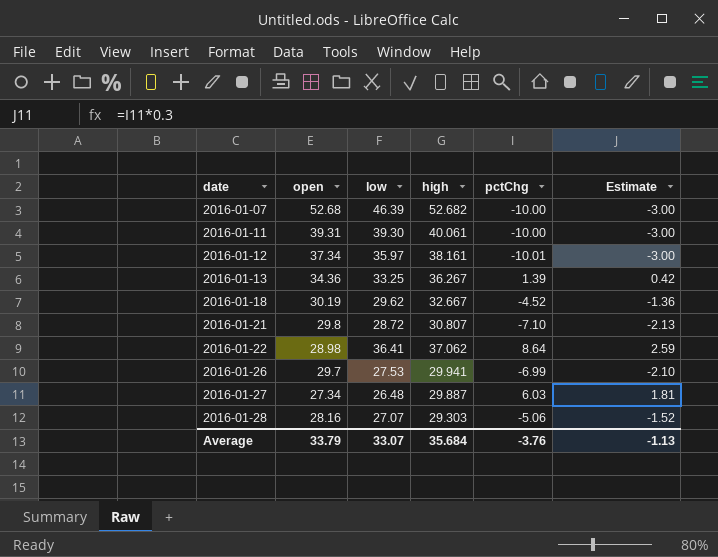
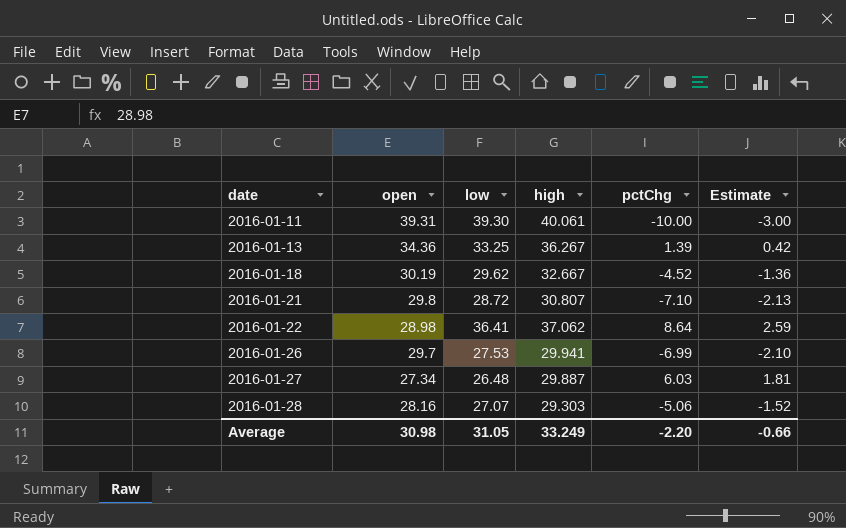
row 2016-01-07: 52.68 | 46.39 | 52.682 | -10.00 | -3.00 -> none
row 2016-01-12: 37.34 | 35.97 | 38.161 | -10.01 | -3.00 -> none
Average | open: 33.79 -> 30.98
Average | low: 33.07 -> 31.05
Average | high: 35.684 -> 33.249
Average | pctChg: -3.76 -> -2.20
Average | Estimate: -1.13 -> -0.66

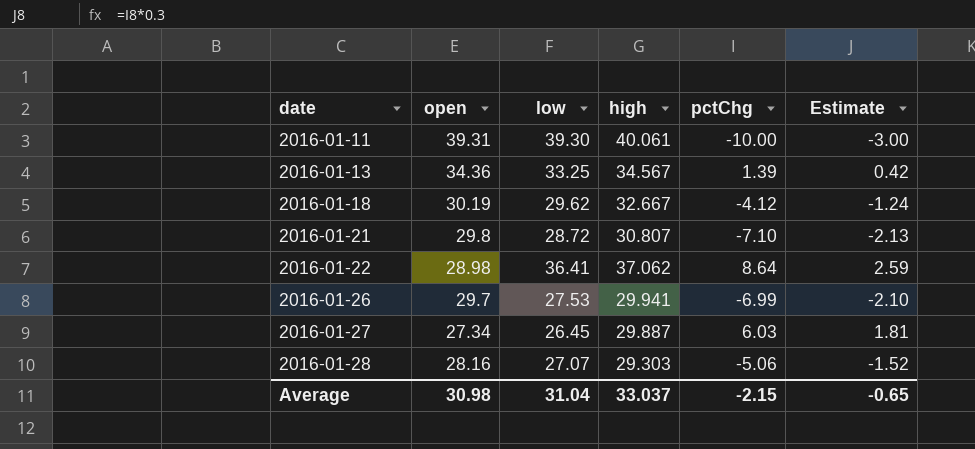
2016-01-13 | high: 36.267 -> 34.567
2016-01-18 | pctChg: -4.52 -> -4.12
2016-01-18 | Estimate: -1.36 -> -1.24
2016-01-27 | low: 26.48 -> 26.45
Average | low: 31.05 -> 31.04
Average | high: 33.249 -> 33.037
Average | pctChg: -2.20 -> -2.15
Average | Estimate: -0.66 -> -0.65

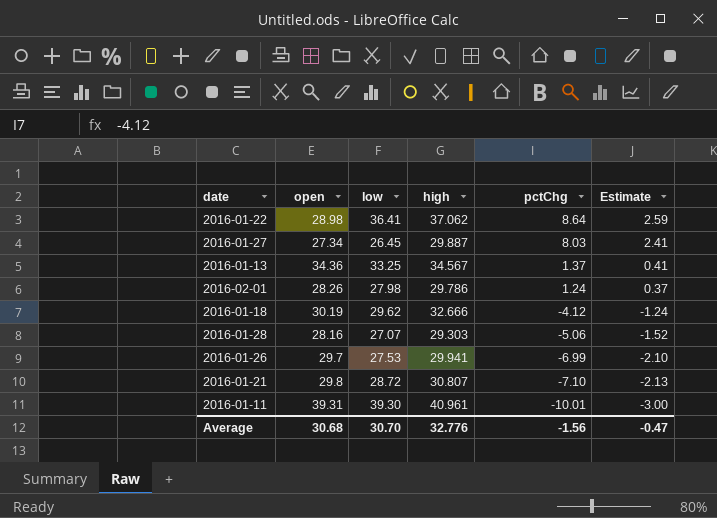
row order: date ascending -> pctChg descending
2016-01-27 | pctChg: 6.03 -> 8.03
2016-01-27 | Estimate: 1.81 -> 2.41
2016-01-13 | pctChg: 1.39 -> 1.37
2016-01-13 | Estimate: 0.42 -> 0.41
row 2016-02-01: none -> 28.26 | 27.98 | 29.786 | 1.24 | 0.37
2016-01-18 | high: 32.667 -> 32.666
2016-01-11 | high: 40.061 -> 40.961
2016-01-11 | pctChg: -10.00 -> -10.01
Average | open: 30.98 -> 30.68
Average | low: 31.04 -> 30.70
Average | high: 33.037 -> 32.776
Average | pctChg: -2.15 -> -1.56
Average | Estimate: -0.65 -> -0.47

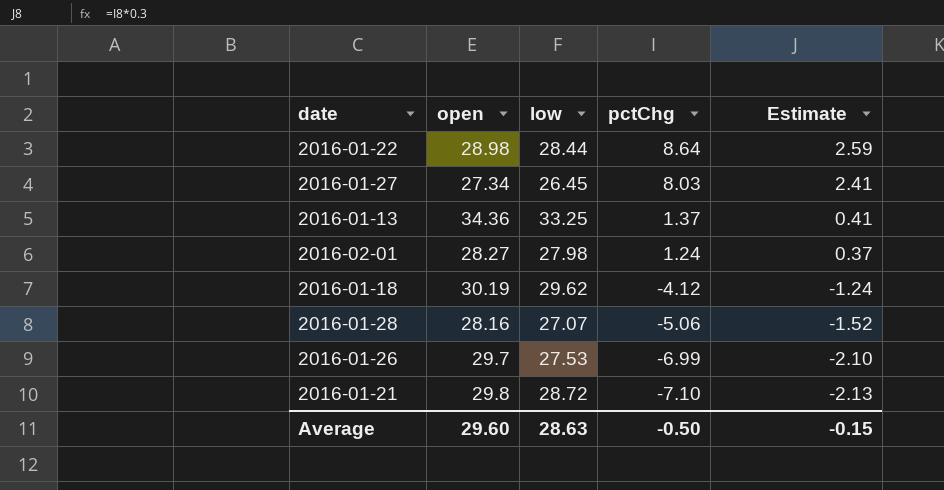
column high | position: 4 -> none
row 2016-01-11: 39.31 | 39.30 | 40.961 | -10.01 | -3.00 -> none
2016-01-22 | low: 36.41 -> 28.44
2016-02-01 | open: 28.26 -> 28.27
Average | open: 30.68 -> 29.60
Average | low: 30.70 -> 28.63
Average | pctChg: -1.56 -> -0.50
Average | Estimate: -0.47 -> -0.15

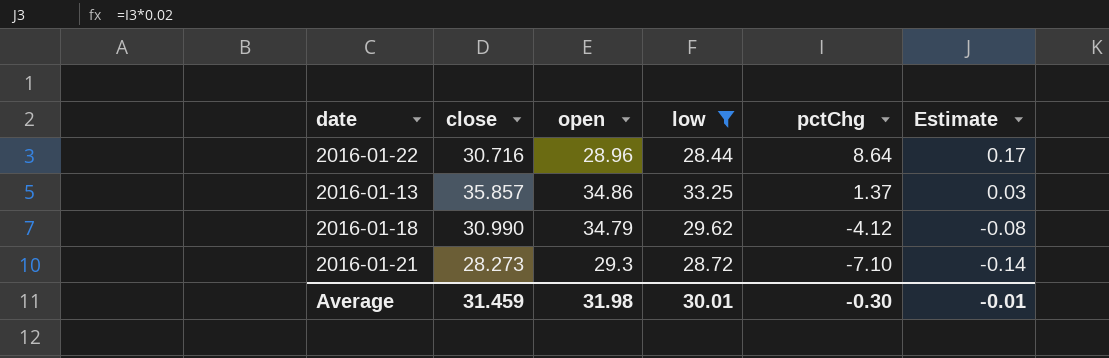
filter: none -> low >= 28.44
column close | position: none -> 2
column Estimate | formula: [pctChg] * 0.3 -> [pctChg] * 0.02
2016-01-22 | open: 28.98 -> 28.96
2016-01-13 | open: 34.36 -> 34.86
2016-01-18 | open: 30.19 -> 34.79
2016-01-21 | open: 29.8 -> 29.3
Average | open: 29.60 -> 31.98
Average | low: 28.63 -> 30.01
Average | pctChg: -0.50 -> -0.30
Average | Estimate: -0.15 -> -0.01

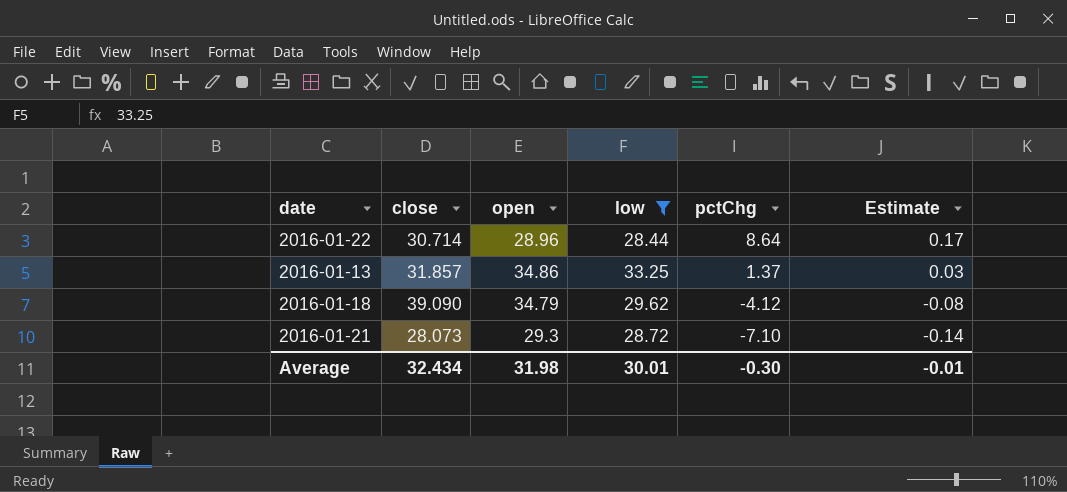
2016-01-22 | close: 30.716 -> 30.714
2016-01-13 | close: 35.857 -> 31.857
2016-01-18 | close: 30.990 -> 39.090
2016-01-21 | close: 28.273 -> 28.073
Average | close: 31.459 -> 32.434

